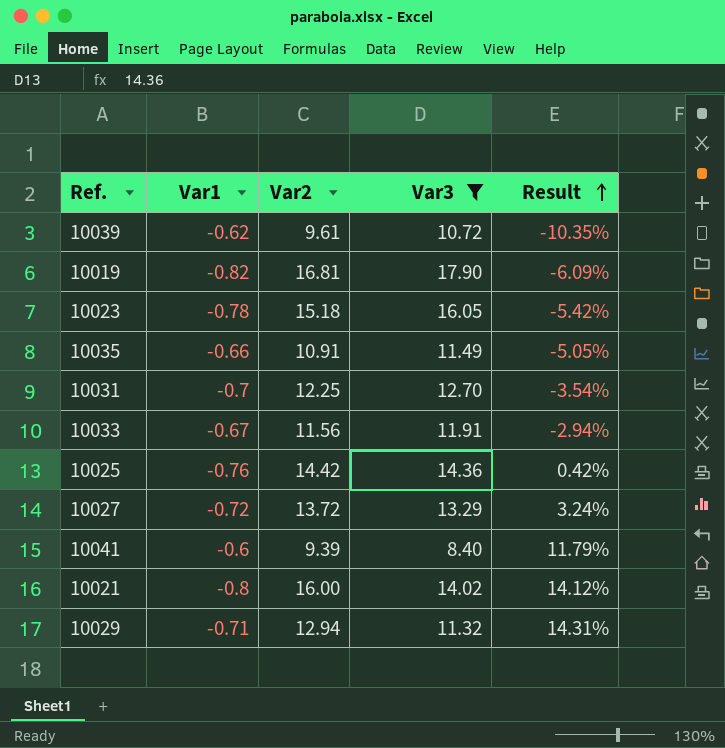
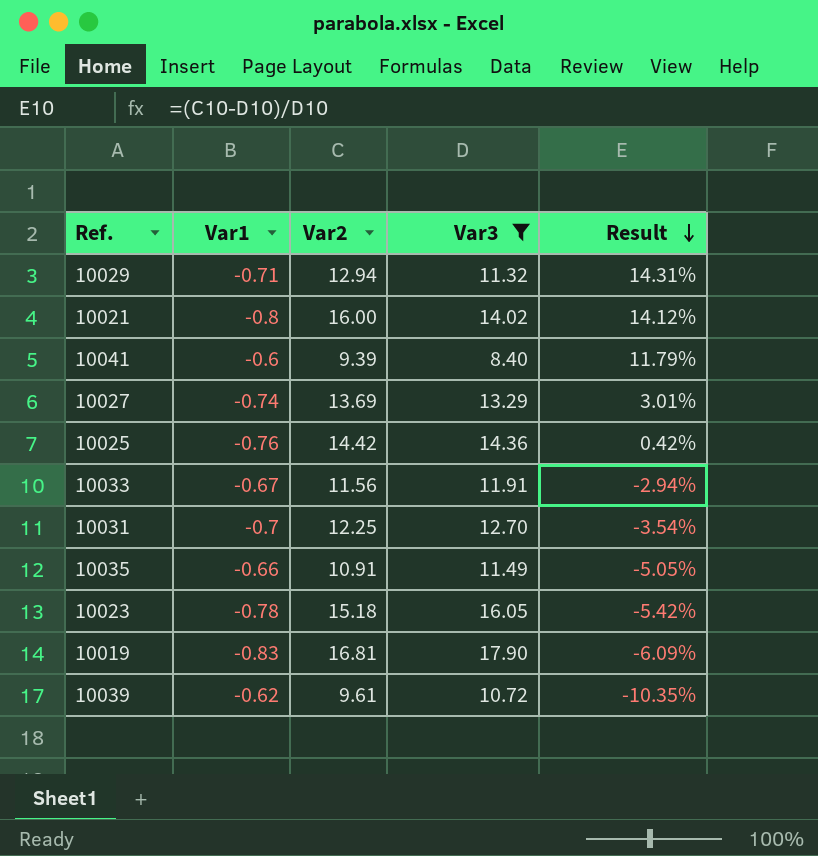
row order: Result ascending -> Result descending
10027 | Var1: -0.72 -> -0.74
10027 | Var2: 13.72 -> 13.69
10027 | Result: 3.24% -> 3.01%
10019 | Var1: -0.82 -> -0.83

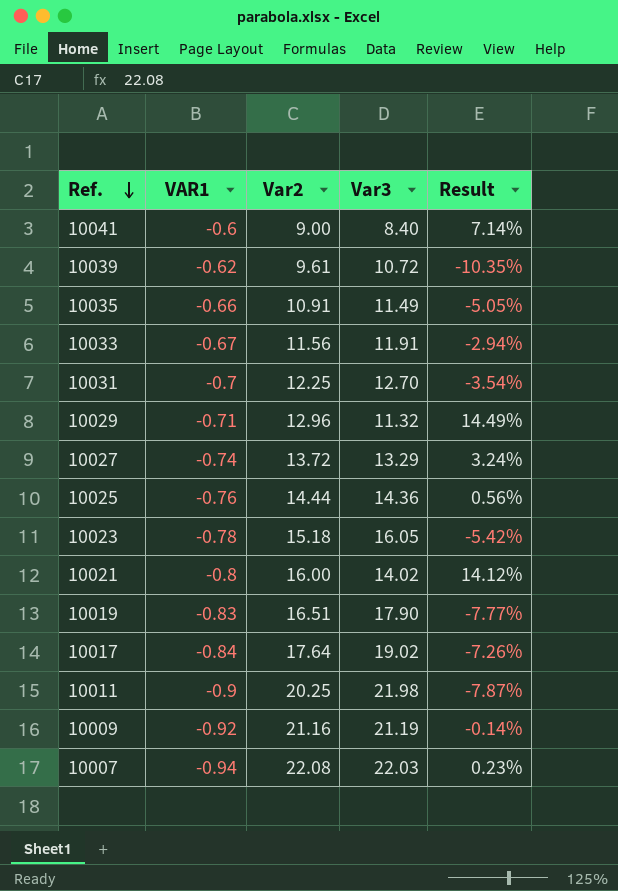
filter: Var3 <= 17.90 -> none
row order: Result descending -> Ref. descending
column name: Var1 -> VAR1
10041 | Var2: 9.39 -> 9.00
10041 | Result: 11.79% -> 7.14%
10029 | Var2: 12.94 -> 12.96
10029 | Result: 14.31% -> 14.49%
10027 | Var2: 13.69 -> 13.72
10027 | Result: 3.01% -> 3.24%
10025 | Var2: 14.42 -> 14.44
10025 | Result: 0.42% -> 0.56%
10019 | Var2: 16.81 -> 16.51
10019 | Result: -6.09% -> -7.77%

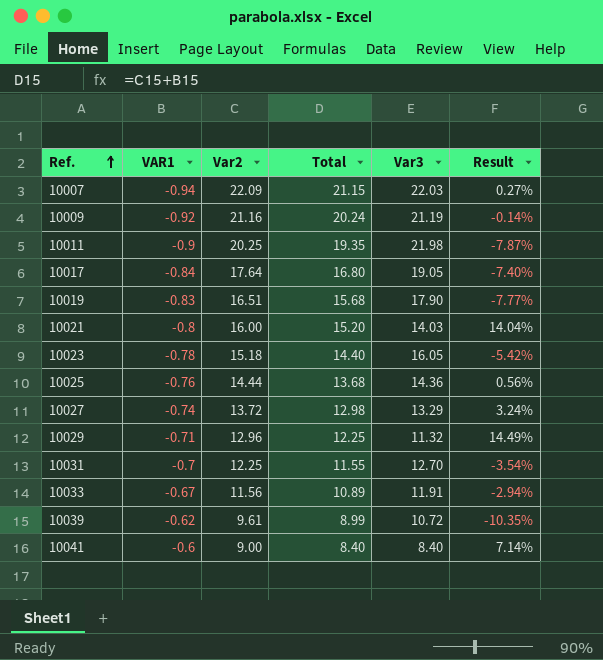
row order: Ref. descending -> Ref. ascending
column Total | formula: none -> [VAR1] + [Var2]
row 10035: -0.66 | 10.91 | 11.49 | -5.05% -> none
10007 | Var2: 22.08 -> 22.09
10007 | Result: 0.23% -> 0.27%
10017 | Var3: 19.02 -> 19.05
10017 | Result: -7.26% -> -7.40%
10021 | Var3: 14.02 -> 14.03
10021 | Result: 14.12% -> 14.04%

